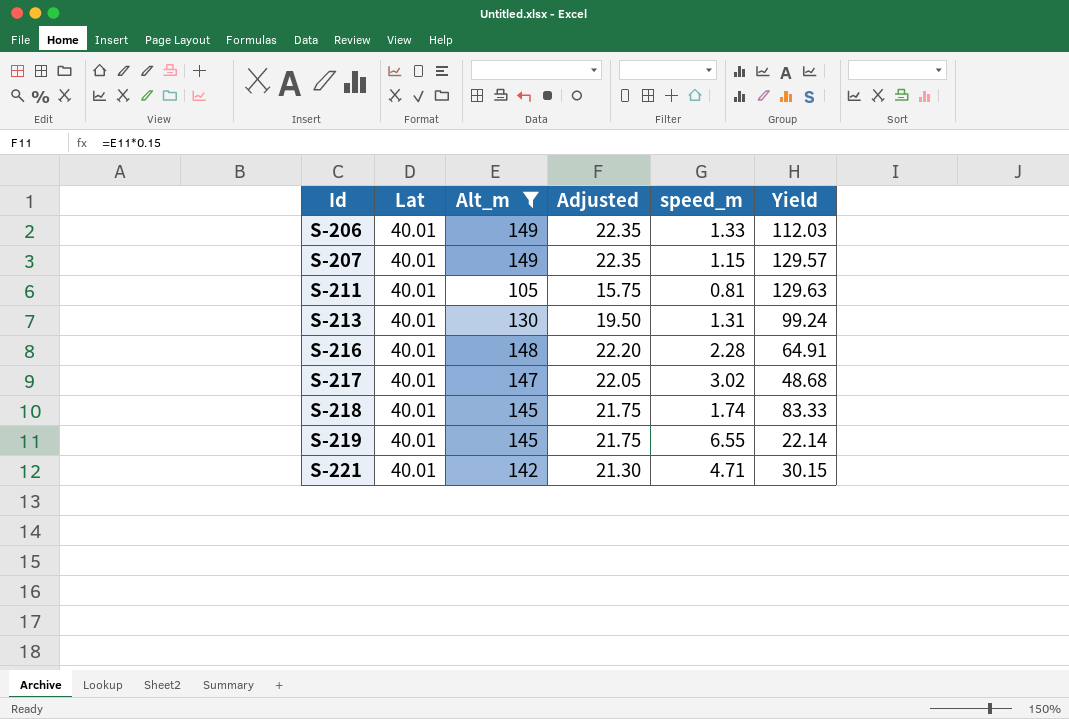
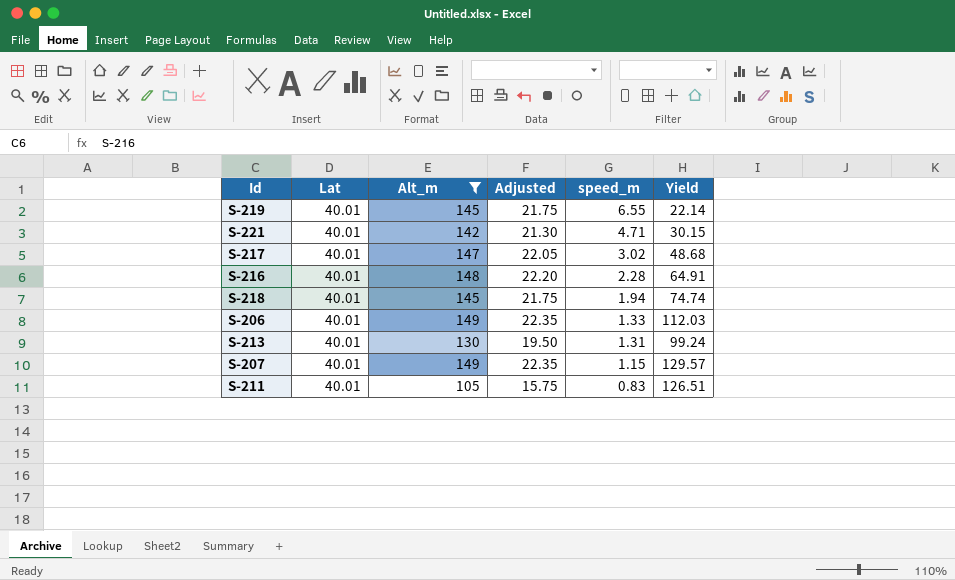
row order: Id ascending -> speed_m descending
S-218 | speed_m: 1.74 -> 1.94
S-218 | Yield: 83.33 -> 74.74
S-211 | speed_m: 0.81 -> 0.83
S-211 | Yield: 129.63 -> 126.51

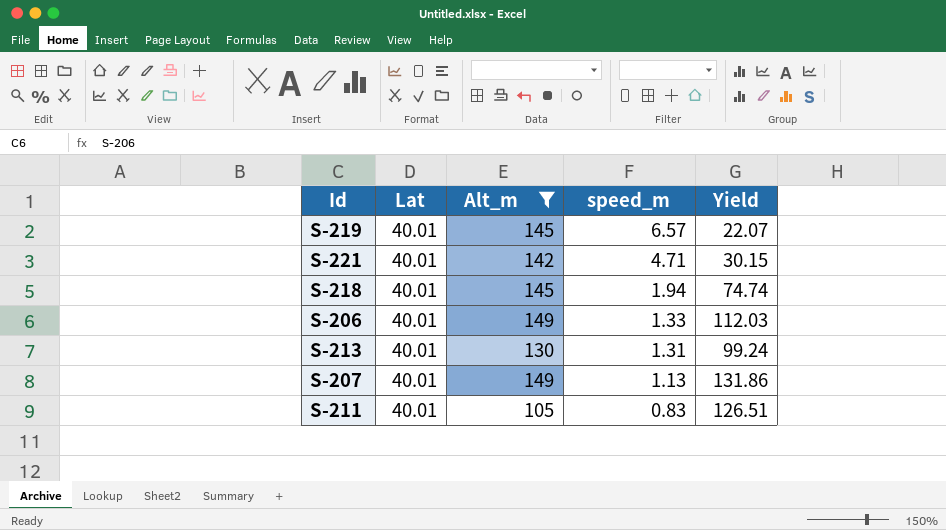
column Adjusted | formula: [Alt_m] * 0.15 -> none
row S-217: 40.01 | 147 | 22.05 | 3.02 | 48.68 -> none
row S-216: 40.01 | 148 | 22.20 | 2.28 | 64.91 -> none
S-219 | speed_m: 6.55 -> 6.57
S-219 | Yield: 22.14 -> 22.07
S-207 | speed_m: 1.15 -> 1.13
S-207 | Yield: 129.57 -> 131.86

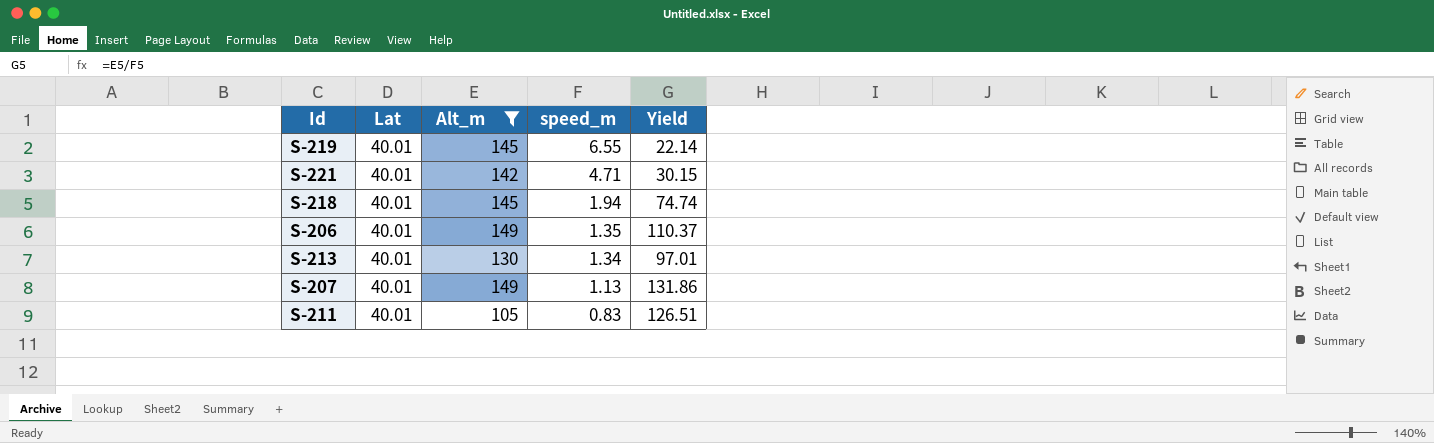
S-219 | speed_m: 6.57 -> 6.55
S-219 | Yield: 22.07 -> 22.14
S-206 | speed_m: 1.33 -> 1.35
S-206 | Yield: 112.03 -> 110.37
S-213 | speed_m: 1.31 -> 1.34
S-213 | Yield: 99.24 -> 97.01

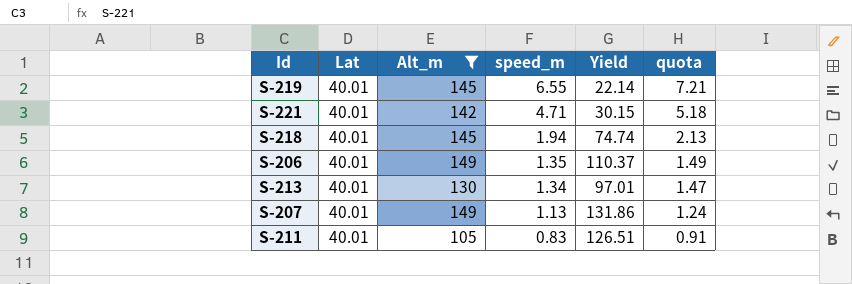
column quota | formula: none -> [speed_m] * 1.1

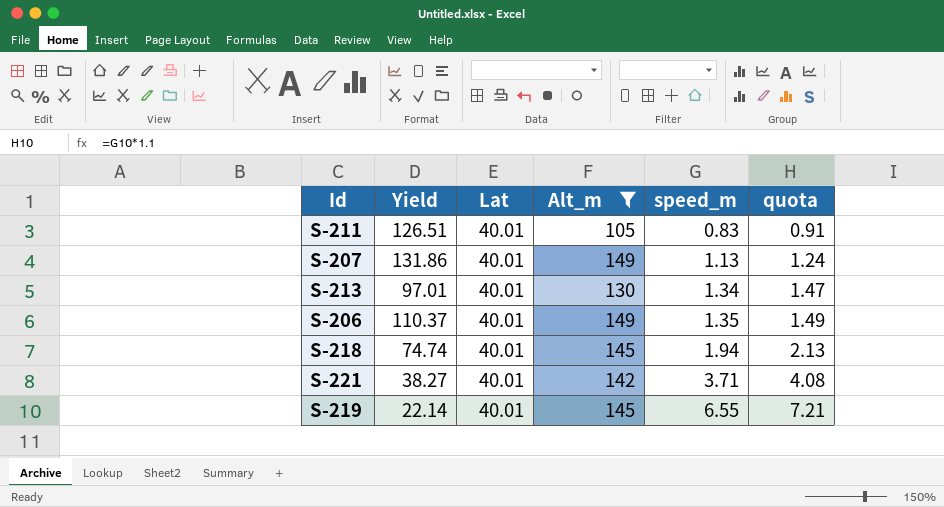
row order: speed_m descending -> speed_m ascending
column Yield | position: 5 -> 2
S-221 | Yield: 30.15 -> 38.27
S-221 | speed_m: 4.71 -> 3.71
S-221 | quota: 5.18 -> 4.08

